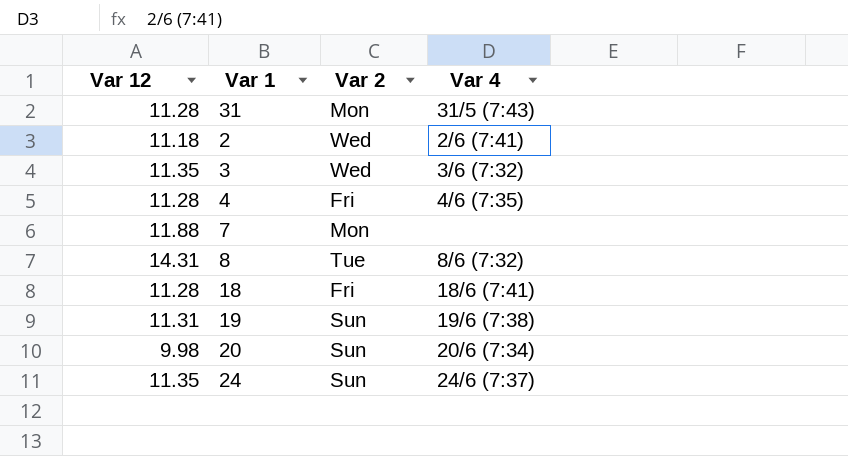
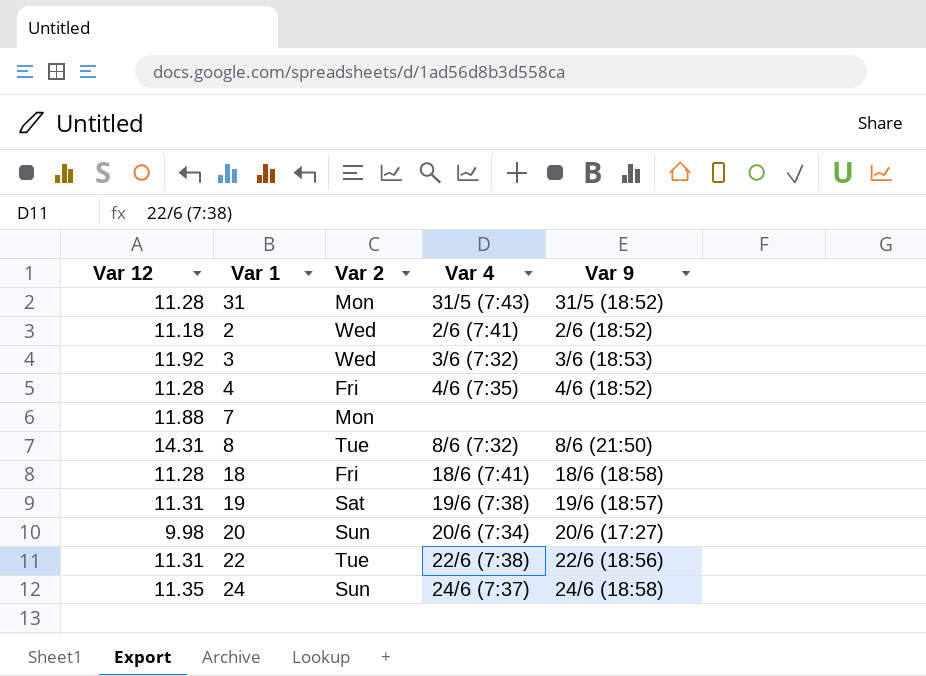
column Var 9 | position: none -> 5
3 | Var 12: 11.35 -> 11.92
19 | Var 2: Sun -> Sat
row 22: none -> 11.31 | Tue | 22/6 (7:38) | 22/6 (18:56)

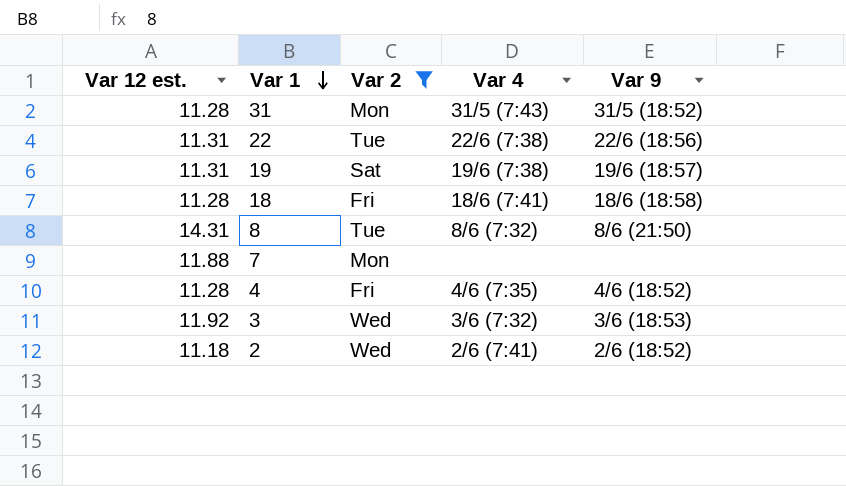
filter: none -> Var 2 != Sun
row order: none -> Var 1 descending
column name: Var 12 -> Var 12 est.

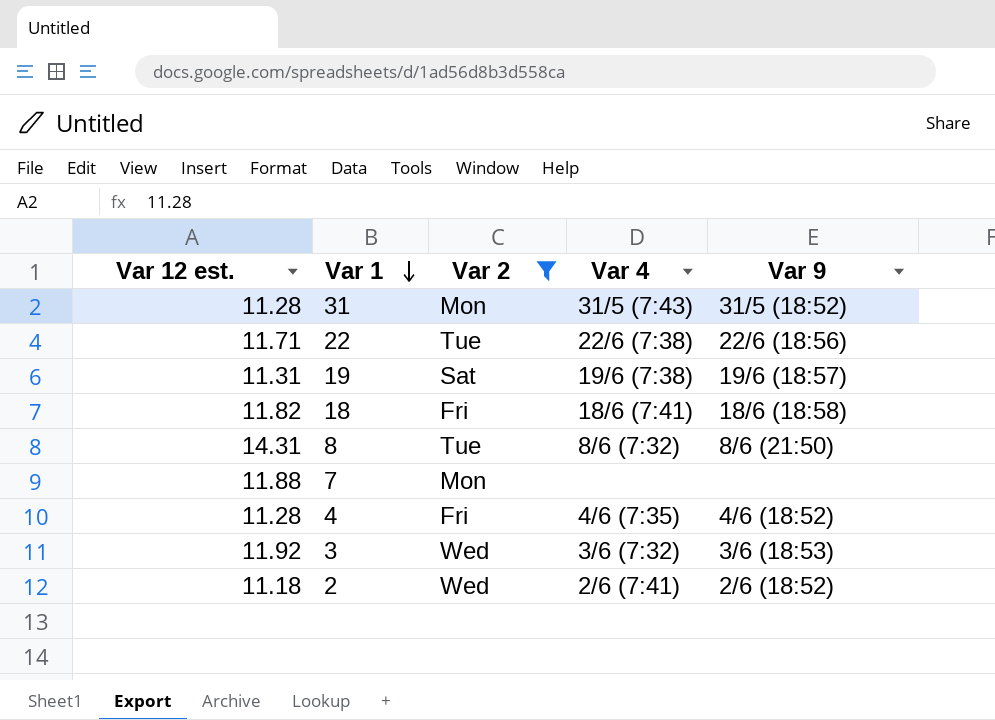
22 | Var 12 est.: 11.31 -> 11.71
18 | Var 12 est.: 11.28 -> 11.82

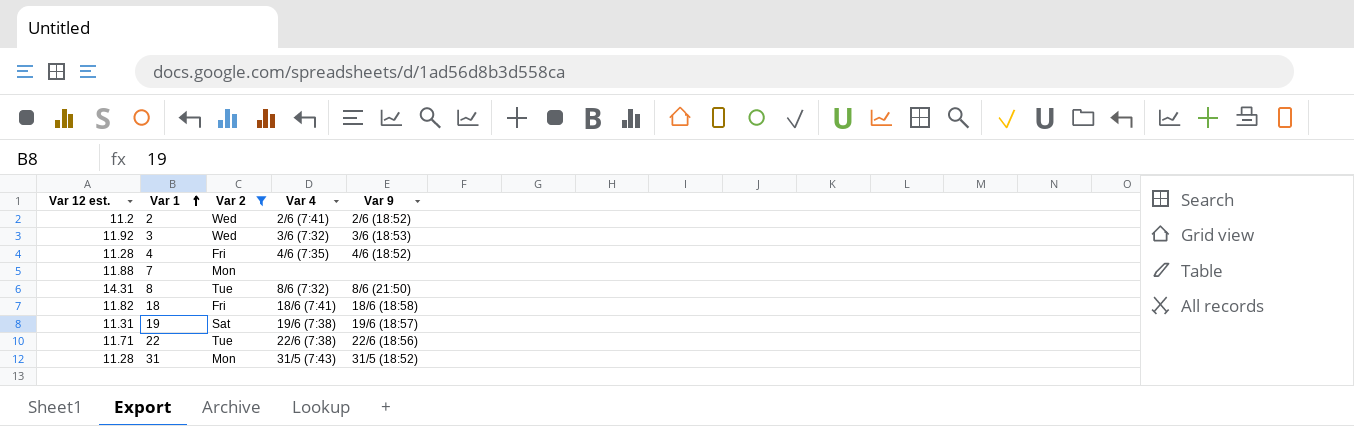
row order: Var 1 descending -> Var 1 ascending
2 | Var 12 est.: 11.18 -> 11.2

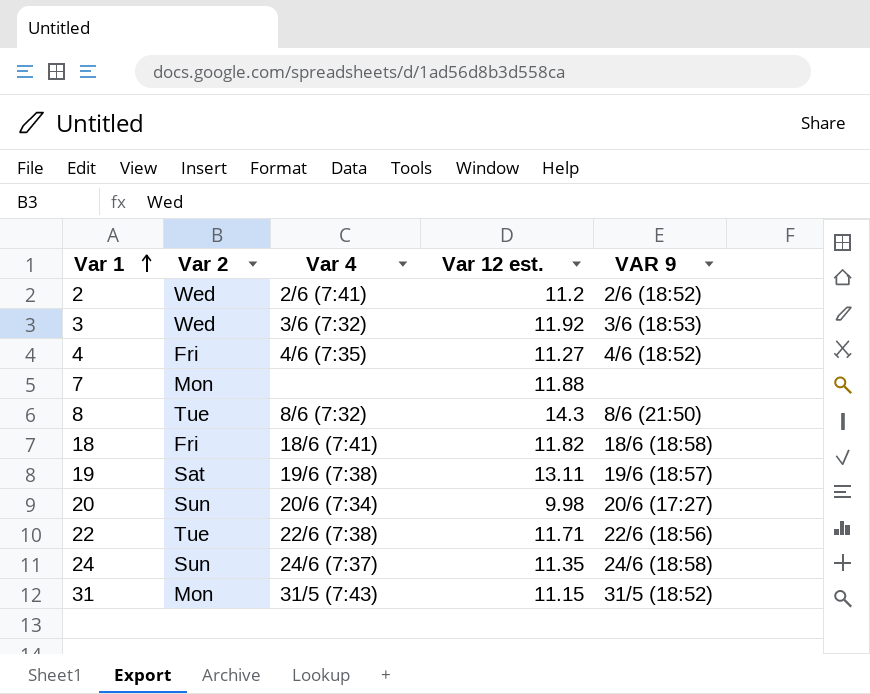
filter: Var 2 != Sun -> none
column Var 12 est. | position: 1 -> 4
column name: Var 9 -> VAR 9
4 | Var 12 est.: 11.28 -> 11.27
8 | Var 12 est.: 14.31 -> 14.3
19 | Var 12 est.: 11.31 -> 13.11
31 | Var 12 est.: 11.28 -> 11.15

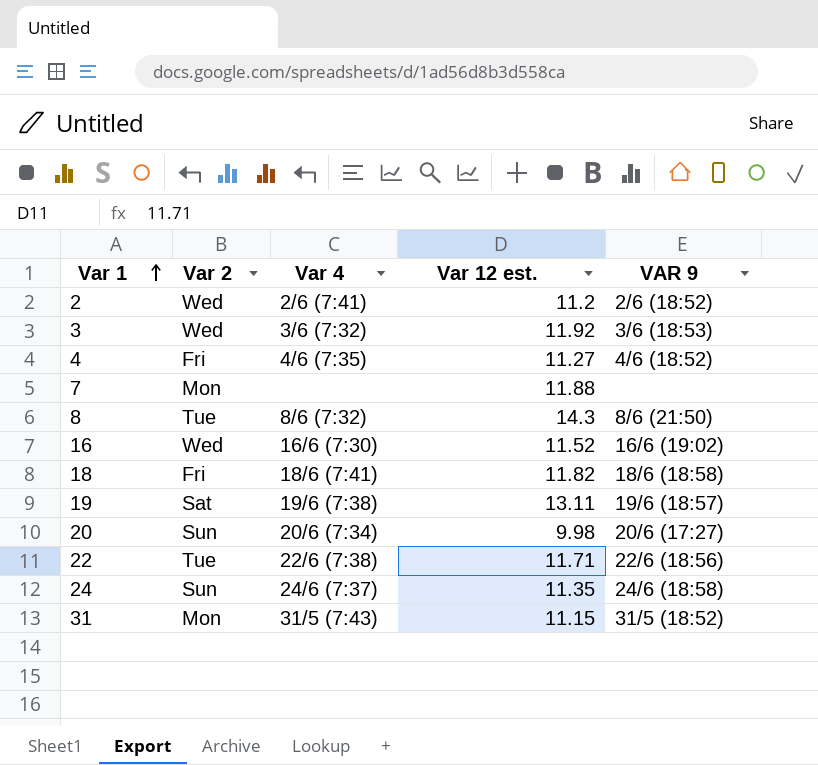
row 16: none -> Wed | 16/6 (7:30) | 11.52 | 16/6 (19:02)

